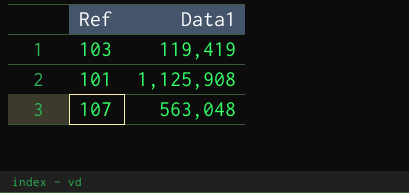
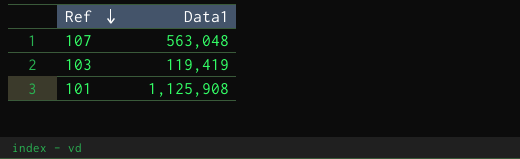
row order: none -> Ref descending

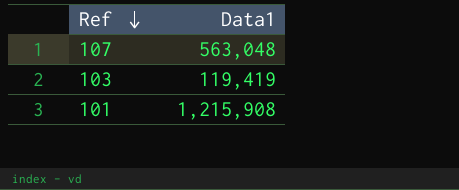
101 | Data1: 1,125,908 -> 1,215,908

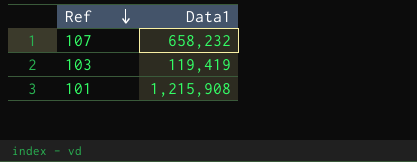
107 | Data1: 563,048 -> 658,232

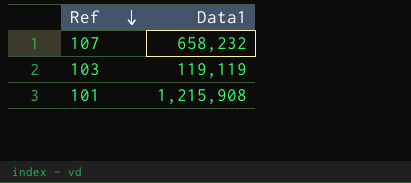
103 | Data1: 119,419 -> 119,119

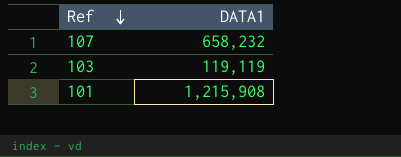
column name: Data1 -> DATA1

